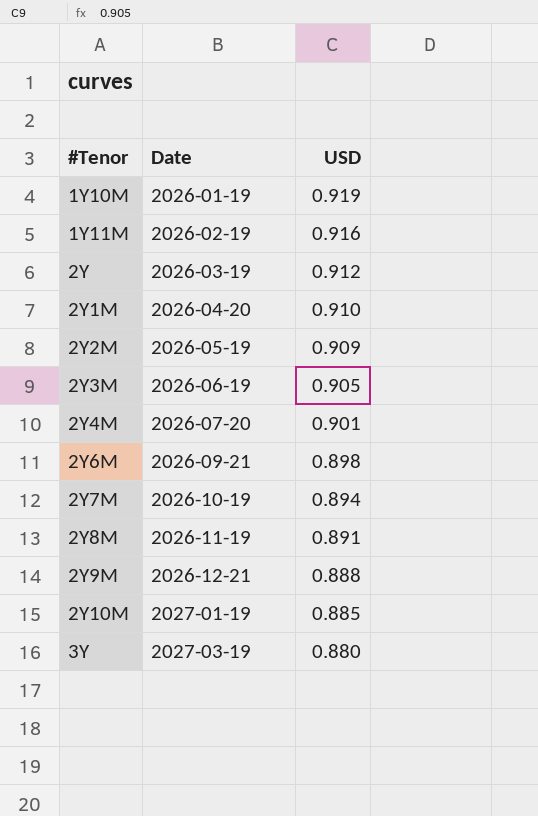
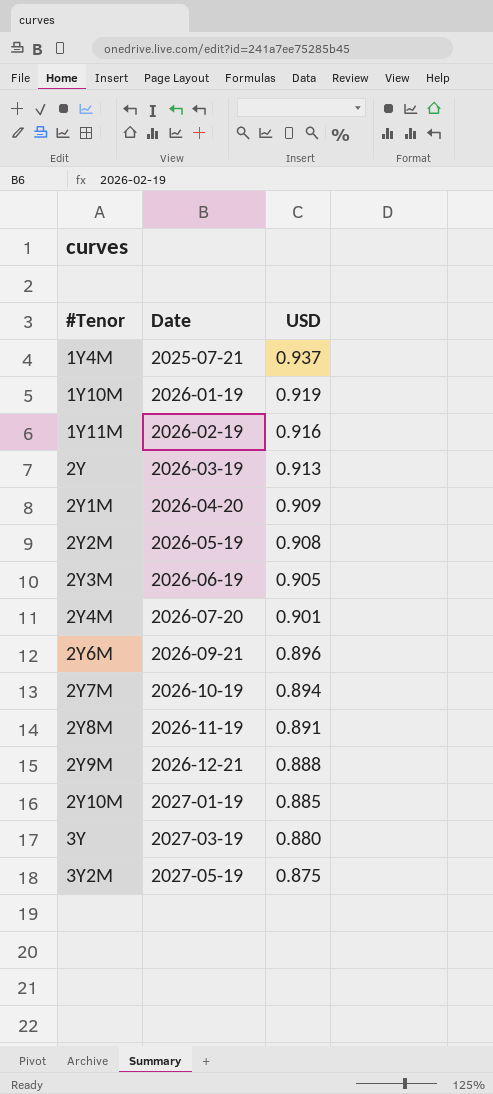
row 1Y4M: none -> 2025-07-21 | 0.937
2Y | USD: 0.912 -> 0.913
2Y1M | USD: 0.910 -> 0.909
2Y2M | USD: 0.909 -> 0.908
2Y6M | USD: 0.898 -> 0.896
row 3Y2M: none -> 2027-05-19 | 0.875

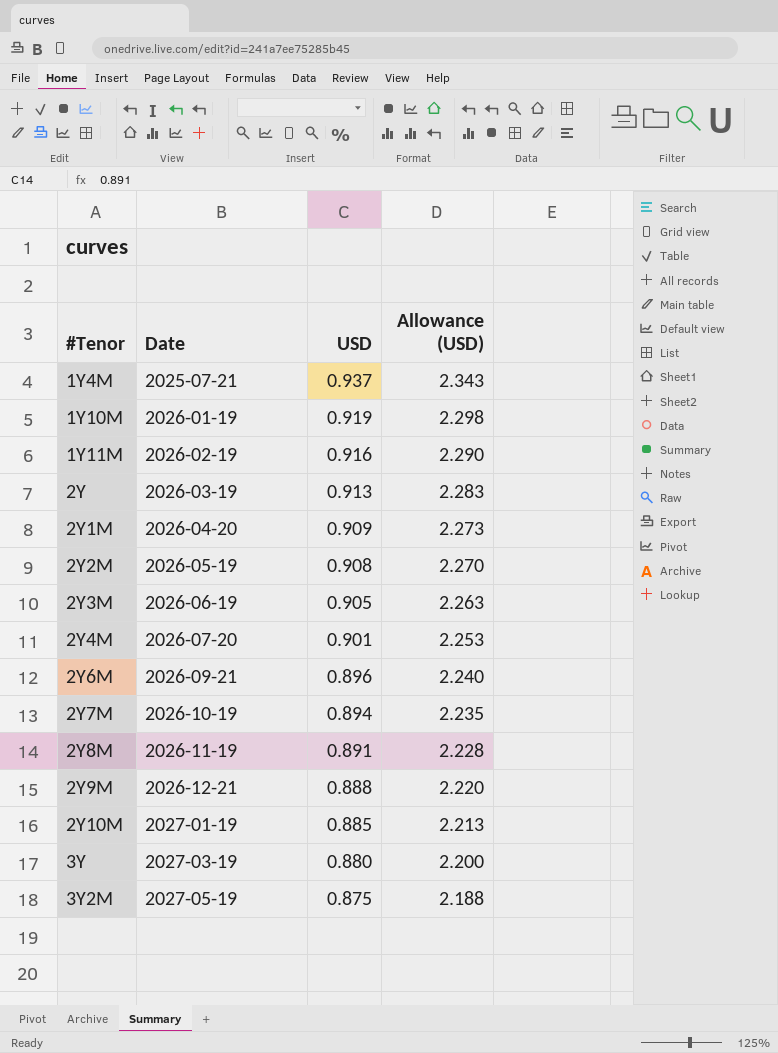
column Allowance (USD) | formula: none -> [USD] * 2.5

